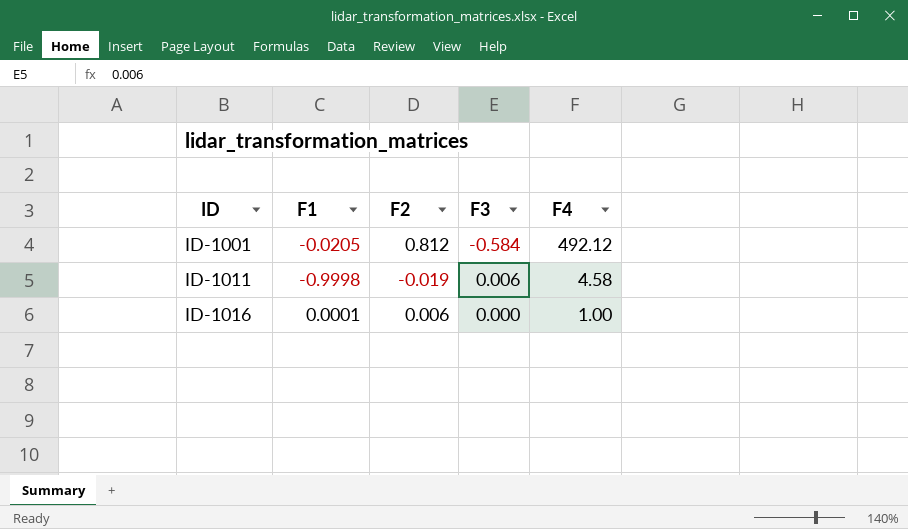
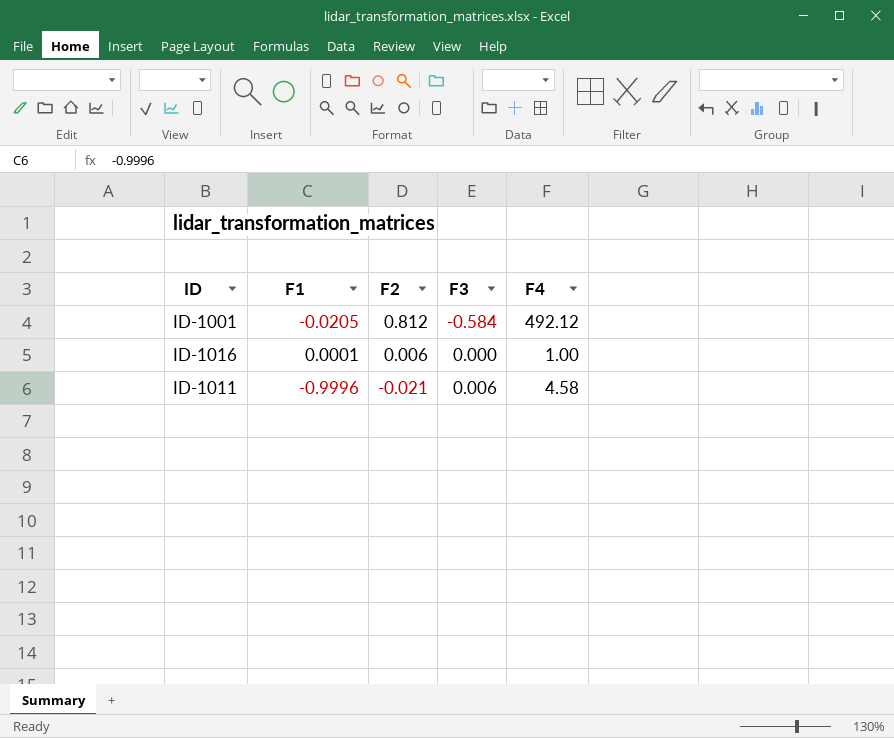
row order: ID ascending -> F2 descending
ID-1011 | F1: -0.9998 -> -0.9996
ID-1011 | F2: -0.019 -> -0.021

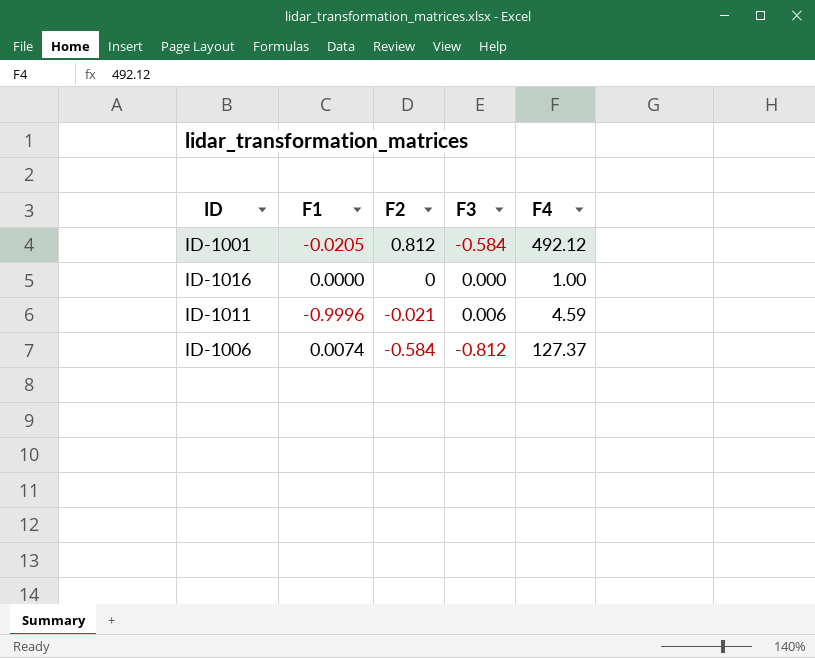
ID-1016 | F1: 0.0001 -> 0.0000
ID-1016 | F2: 0.006 -> 0
ID-1011 | F4: 4.58 -> 4.59
row ID-1006: none -> 0.0074 | -0.584 | -0.812 | 127.37

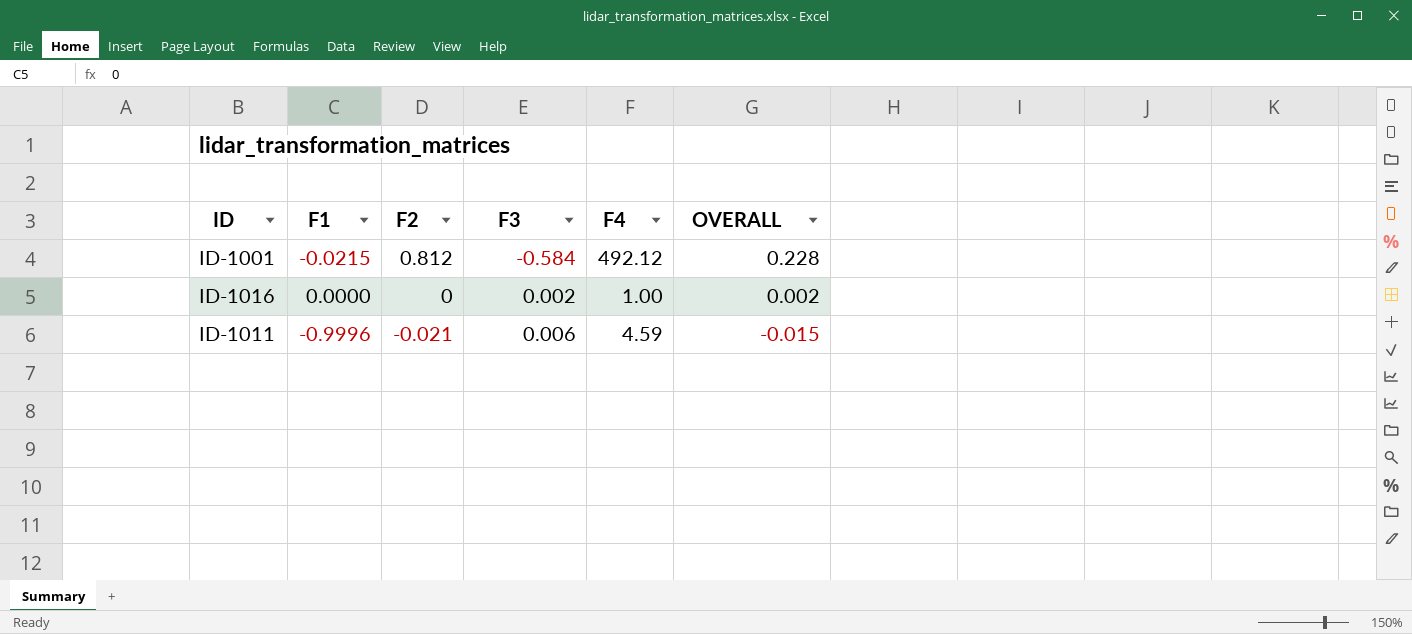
column OVERALL | formula: none -> [F2] + [F3]
row ID-1006: 0.0074 | -0.584 | -0.812 | 127.37 -> none
ID-1001 | F1: -0.0205 -> -0.0215
ID-1016 | F3: 0.000 -> 0.002

